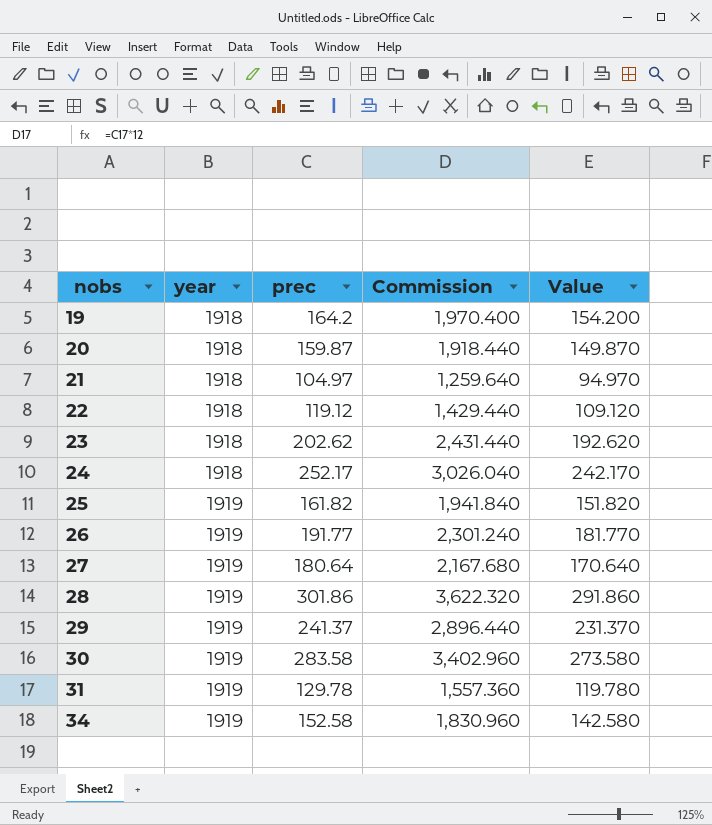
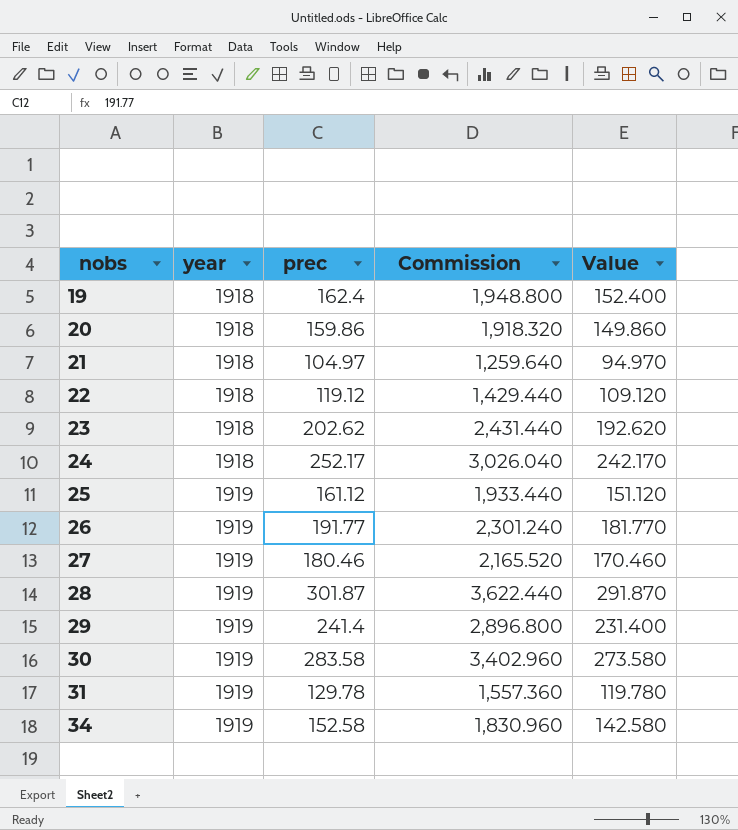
19 | prec: 164.2 -> 162.4
19 | Commission: 1,970.400 -> 1,948.800
19 | Value: 154.200 -> 152.400
20 | prec: 159.87 -> 159.86
20 | Commission: 1,918.440 -> 1,918.320
20 | Value: 149.870 -> 149.860
25 | prec: 161.82 -> 161.12
25 | Commission: 1,941.840 -> 1,933.440
25 | Value: 151.820 -> 151.120
27 | prec: 180.64 -> 180.46
27 | Commission: 2,167.680 -> 2,165.520
27 | Value: 170.640 -> 170.460
28 | prec: 301.86 -> 301.87
28 | Commission: 3,622.320 -> 3,622.440
28 | Value: 291.860 -> 291.870
29 | prec: 241.37 -> 241.4
29 | Commission: 2,896.440 -> 2,896.800
29 | Value: 231.370 -> 231.400

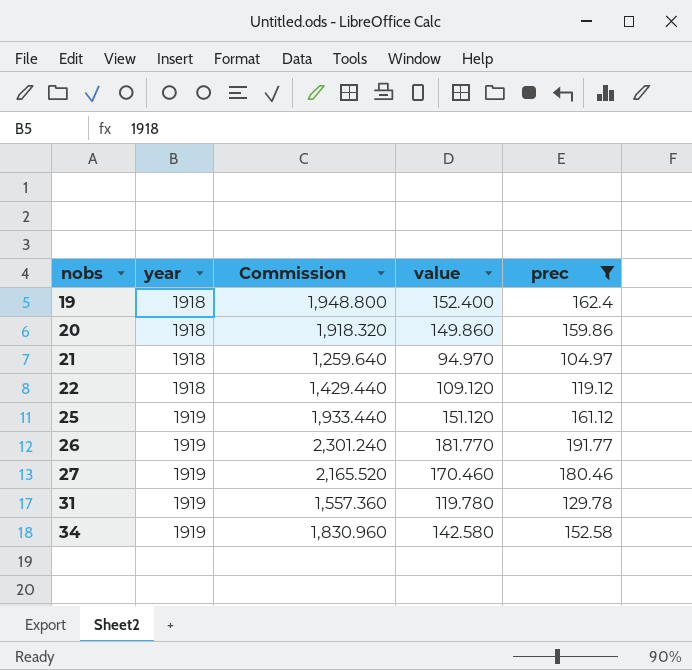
filter: none -> prec <= 191.77
column name: Value -> value
column prec | position: 3 -> 5

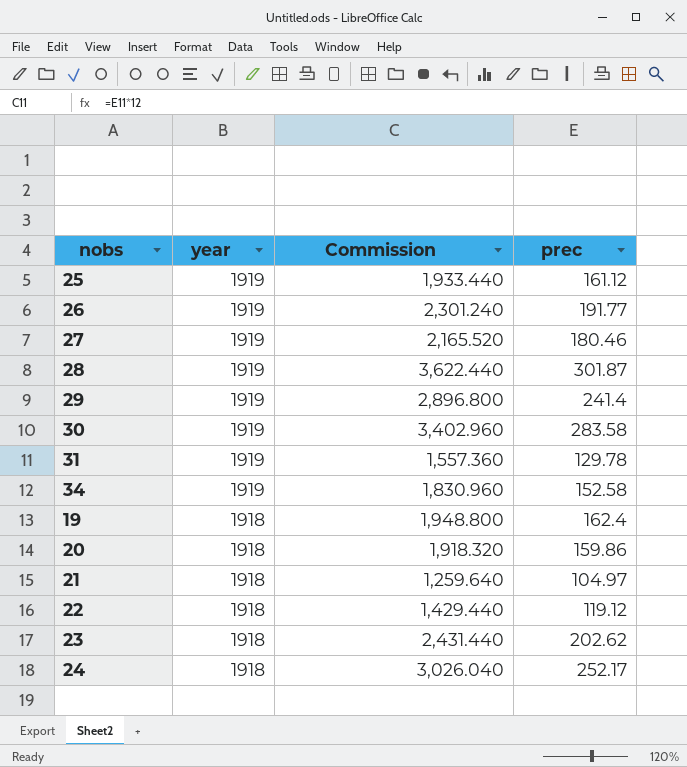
filter: prec <= 191.77 -> none
row order: nobs ascending -> year descending
column value | formula: [prec] - 10 -> none

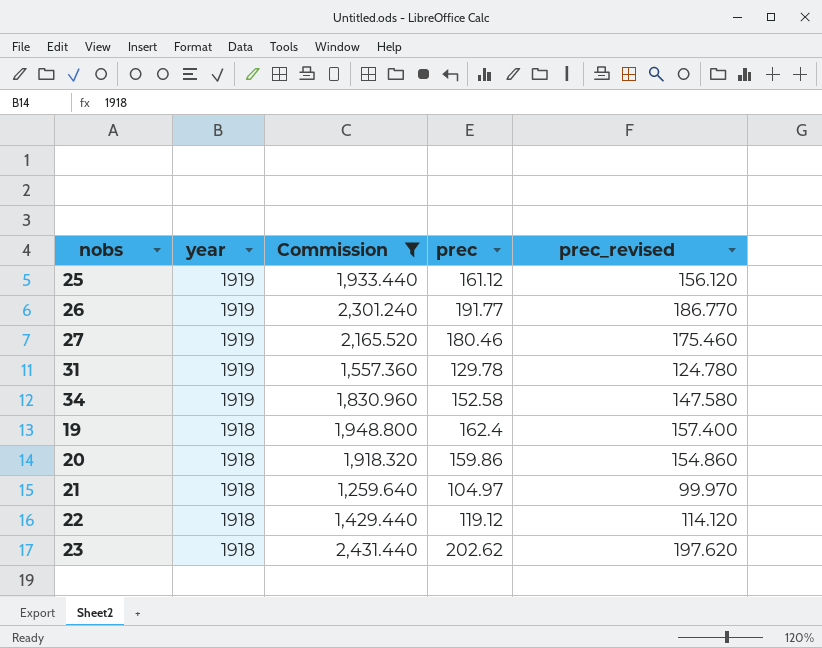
filter: none -> Commission <= 2,431.440
column prec_revised | formula: none -> [prec] - 5

